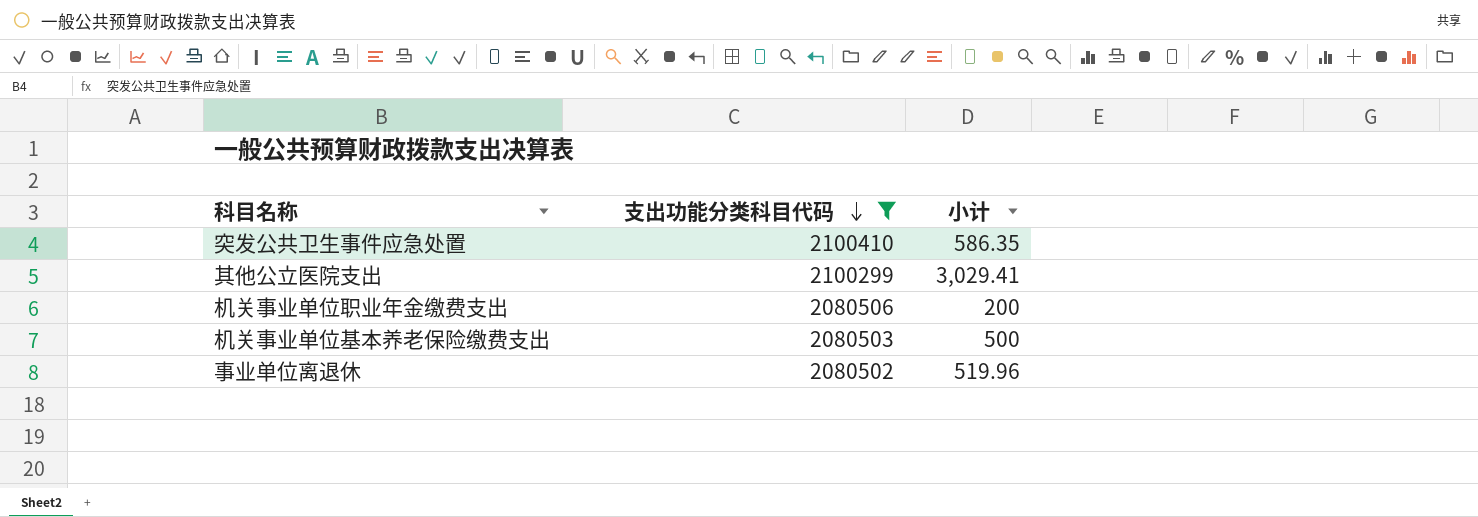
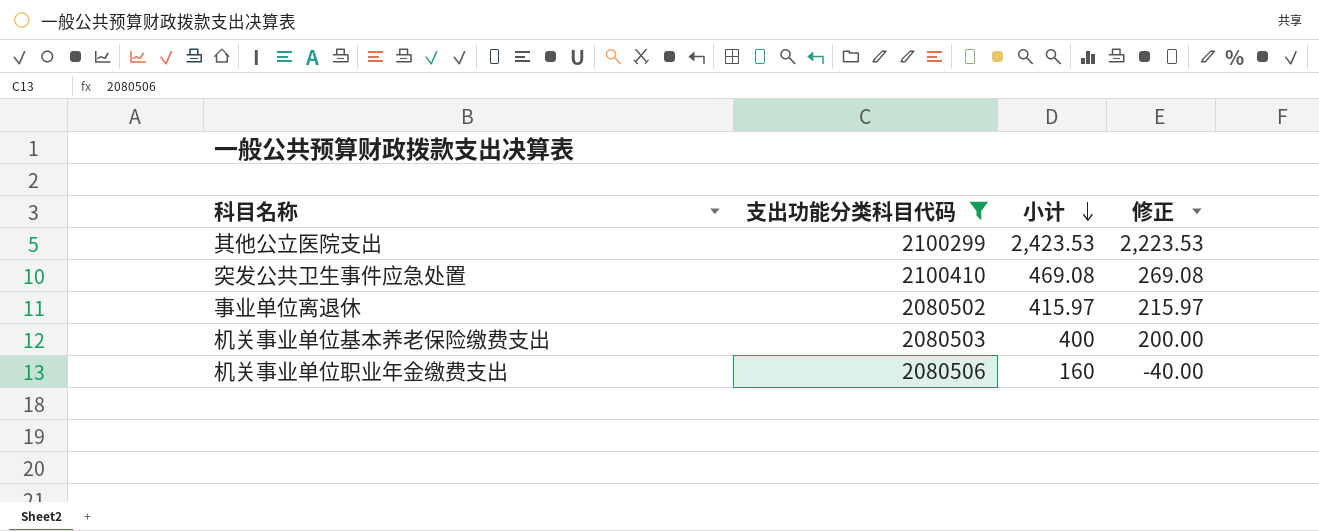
row order: 支出功能分类科目代码 descending -> 小计 descending
column 修正 | formula: none -> [小计] - 200
其他公立医院支出 | 小计: 3,029.41 -> 2,423.53
突发公共卫生事件应急处置 | 小计: 586.35 -> 469.08
事业单位离退休 | 小计: 519.96 -> 415.97
机关事业单位基本养老保险缴费支出 | 小计: 500 -> 400
机关事业单位职业年金缴费支出 | 小计: 200 -> 160

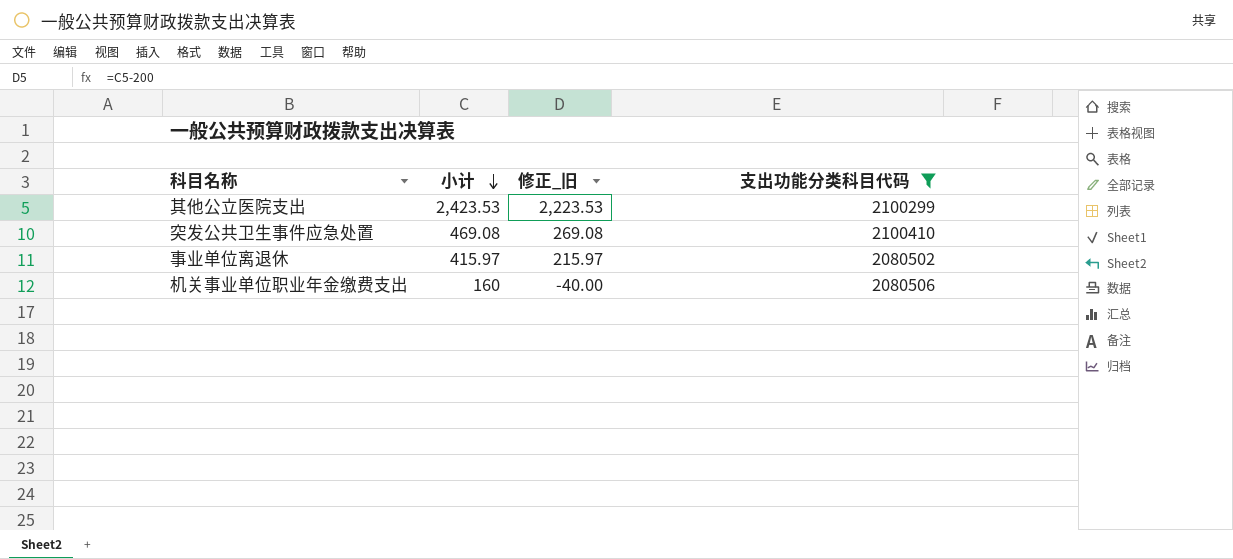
column name: 修正 -> 修正_旧
column 支出功能分类科目代码 | position: 2 -> 4
row 机关事业单位基本养老保险缴费支出: 2080503 | 400 | 200.00 -> none

